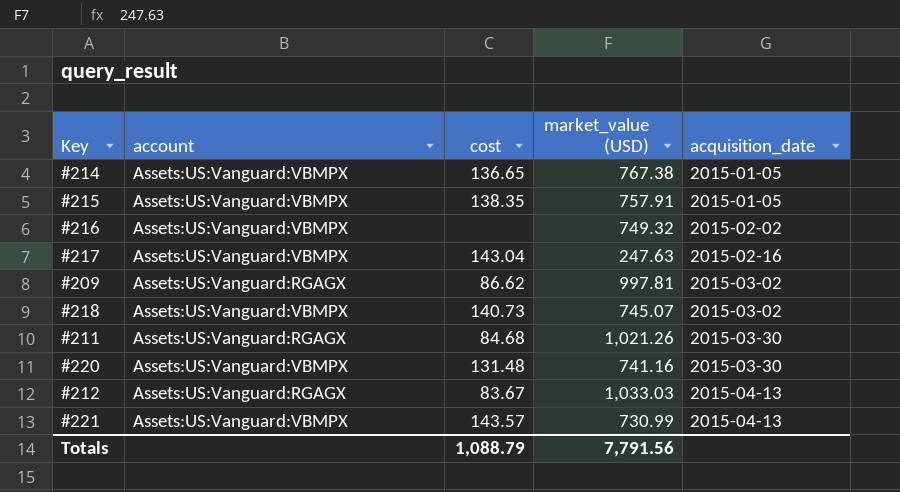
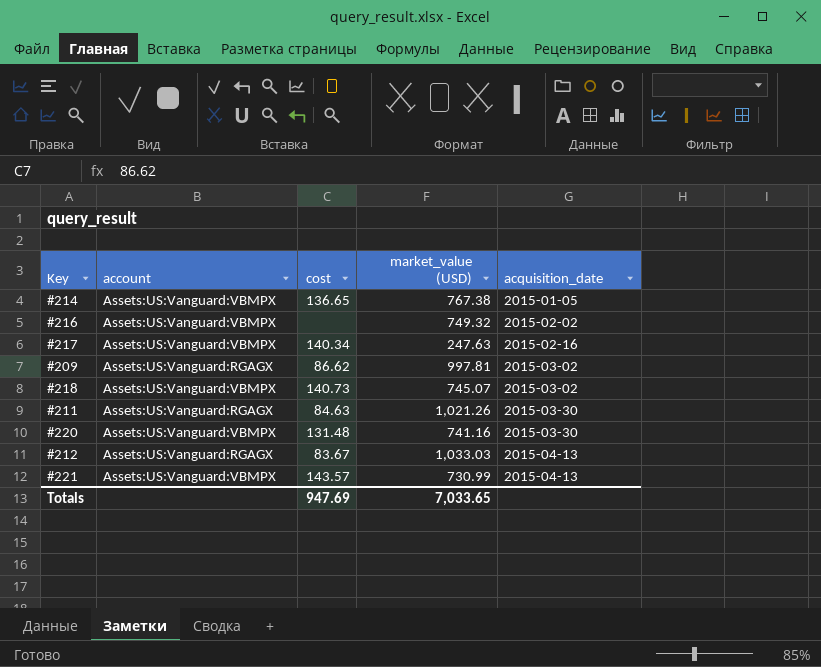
row #215: Assets:US:Vanguard:VBMPX | 138.35 | 757.91 | 2015-01-05 -> none
#217 | cost: 143.04 -> 140.34
#211 | cost: 84.68 -> 84.63
Totals | cost: 1,088.79 -> 947.69
Totals | market_value (USD): 7,791.56 -> 7,033.65

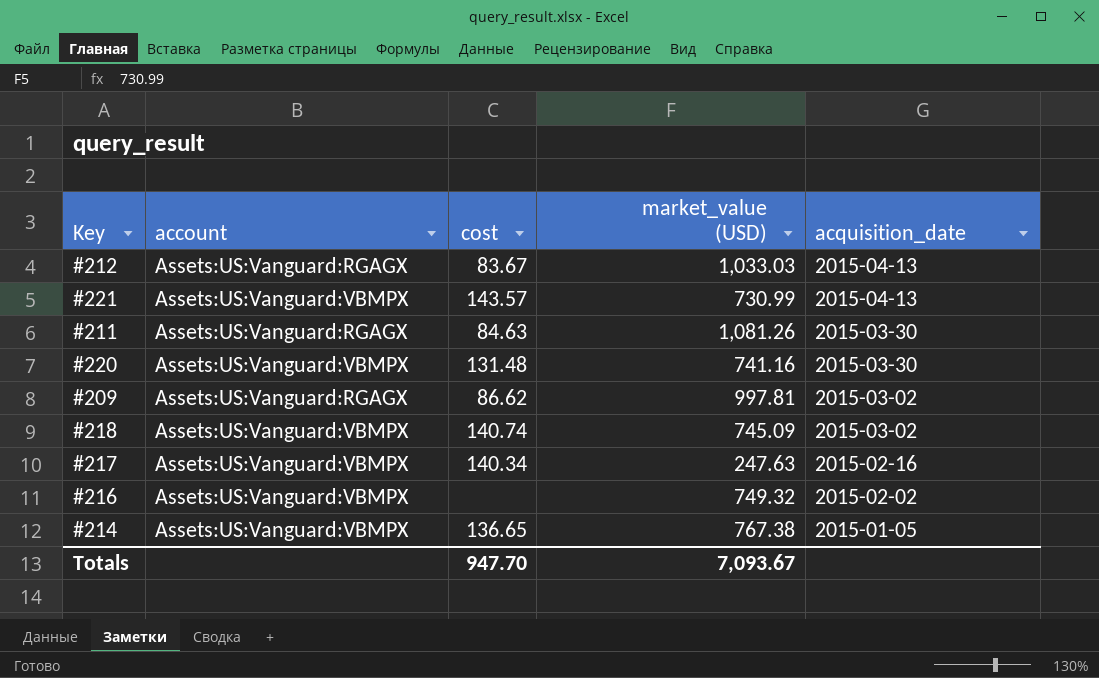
row order: acquisition_date ascending -> acquisition_date descending
#211 | market_value (USD): 1,021.26 -> 1,081.26
#218 | cost: 140.73 -> 140.74
#218 | market_value (USD): 745.07 -> 745.09
Totals | cost: 947.69 -> 947.70
Totals | market_value (USD): 7,033.65 -> 7,093.67

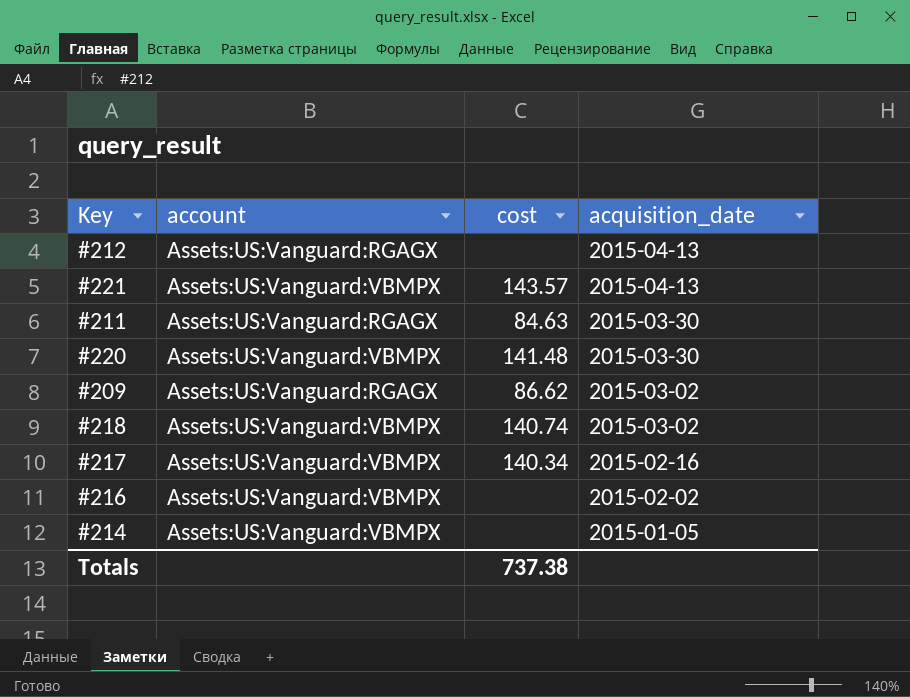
column market_value (USD) | position: 4 -> none
#212 | cost: 83.67 -> none
#220 | cost: 131.48 -> 141.48
#214 | cost: 136.65 -> none
Totals | cost: 947.70 -> 737.38

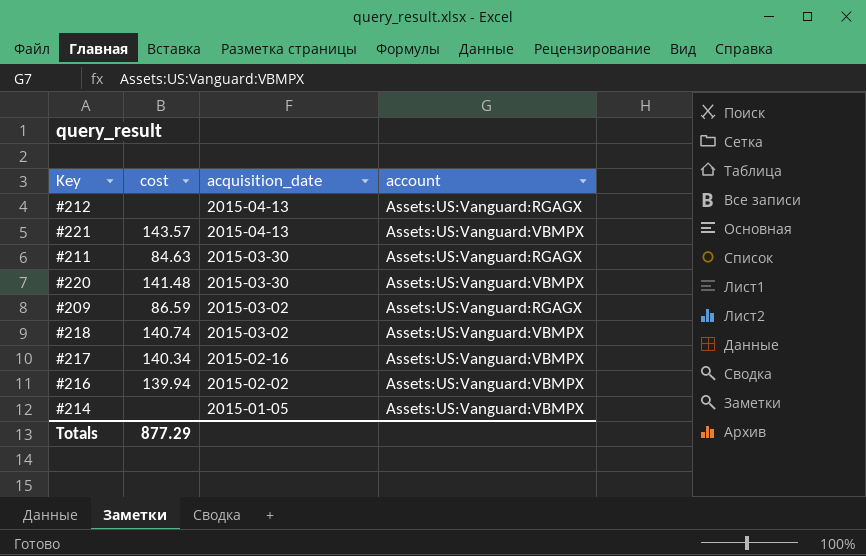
column account | position: 2 -> 4
#209 | cost: 86.62 -> 86.59
#216 | cost: none -> 139.94
Totals | cost: 737.38 -> 877.29

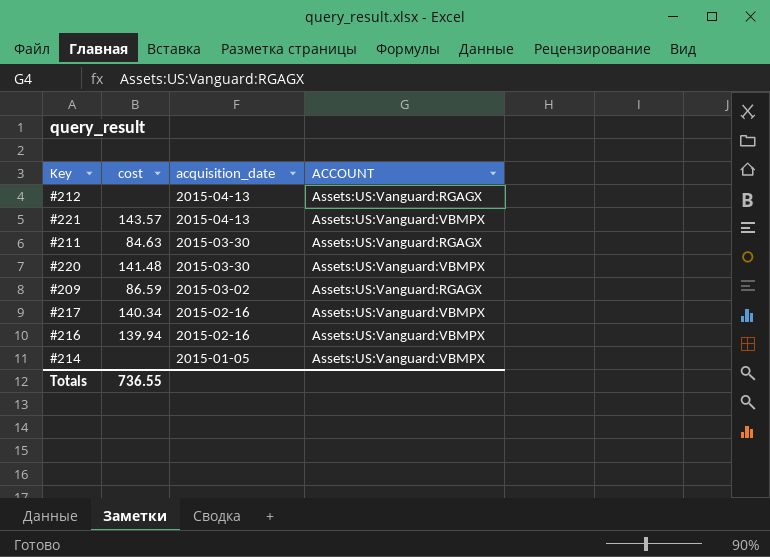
column name: account -> ACCOUNT
row #218: 140.74 | 2015-03-02 | Assets:US:Vanguard:VBMPX -> none
#216 | acquisition_date: 2015-02-02 -> 2015-02-16
Totals | cost: 877.29 -> 736.55

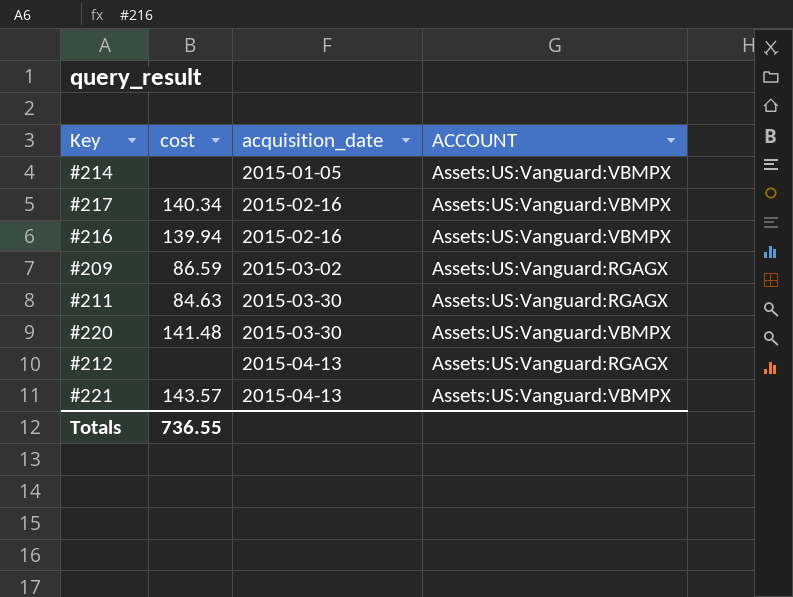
row order: acquisition_date descending -> acquisition_date ascending

